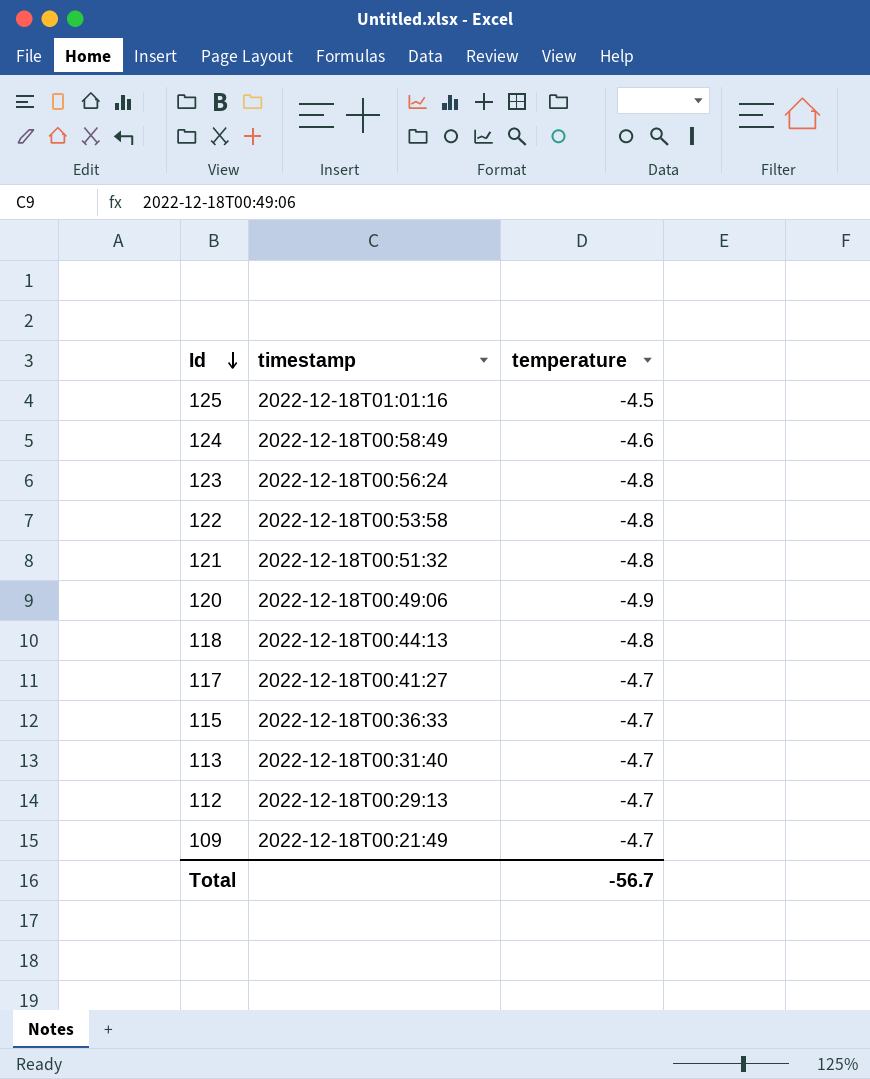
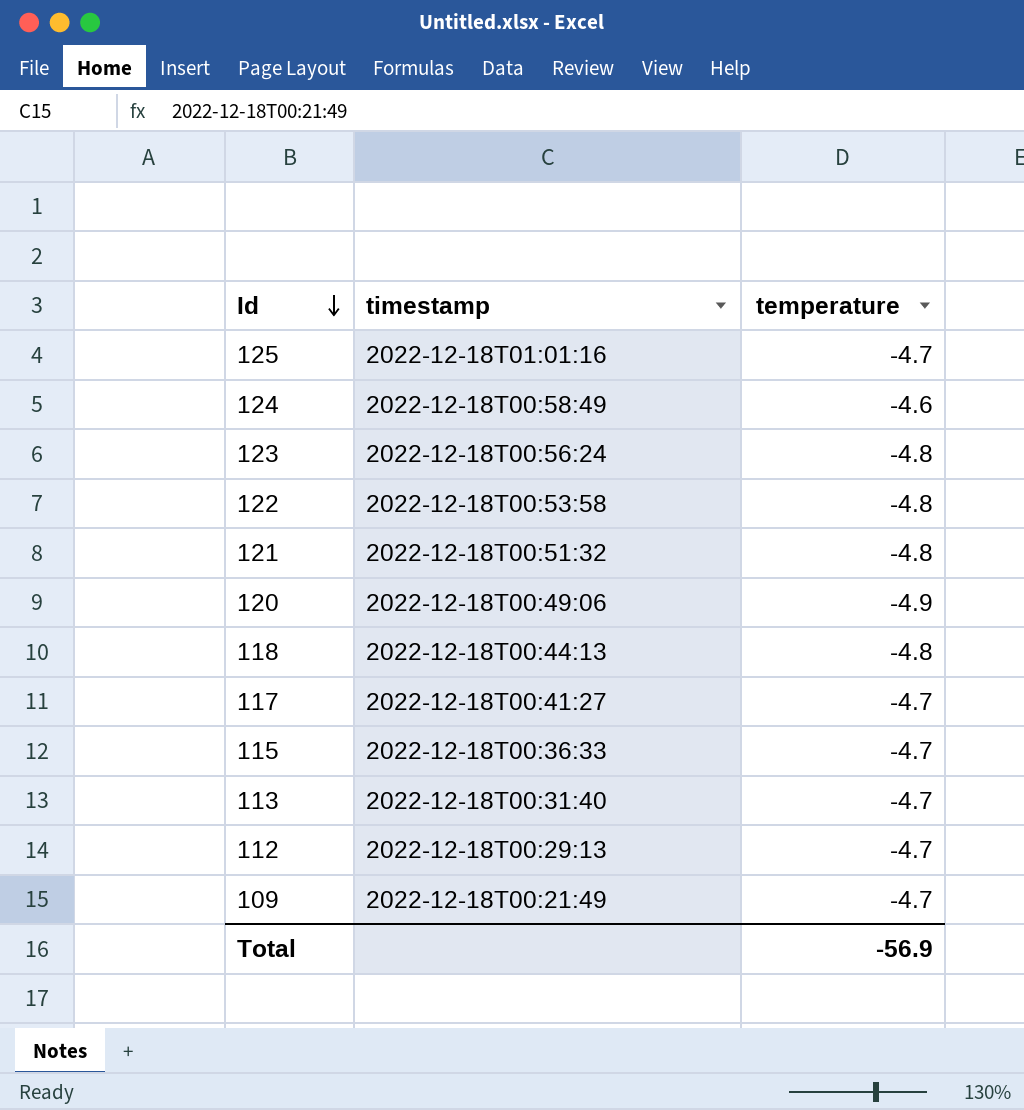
125 | temperature: -4.5 -> -4.7
Total | temperature: -56.7 -> -56.9

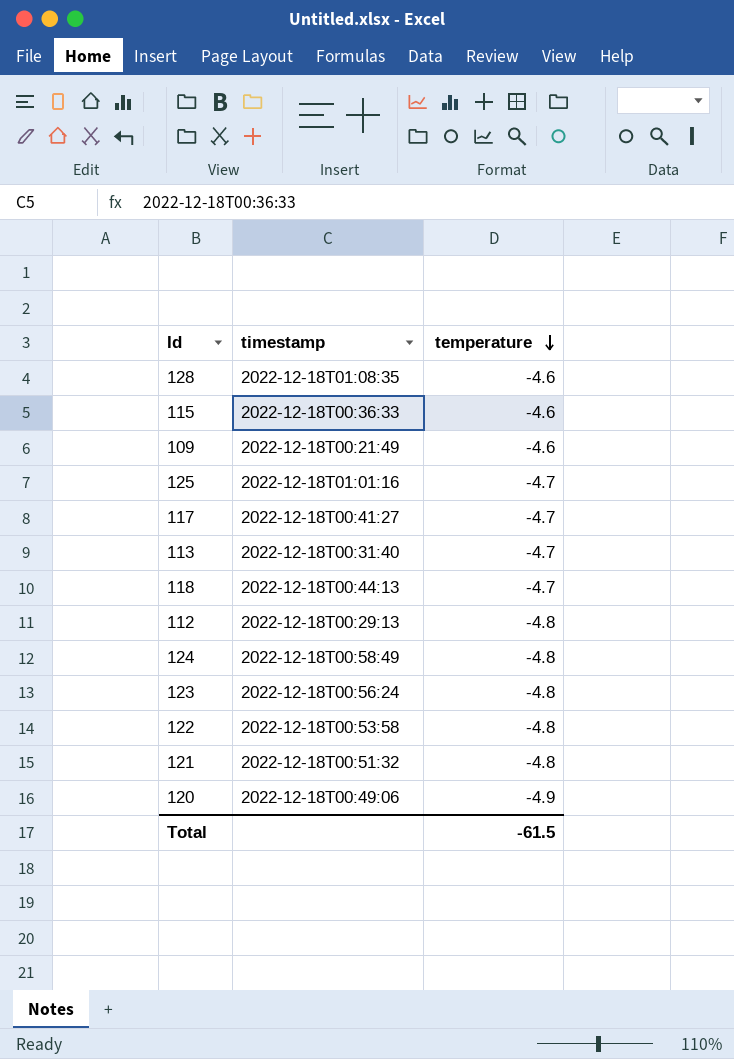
row order: Id descending -> temperature descending
row 128: none -> 2022-12-18T01:08:35 | -4.6
115 | temperature: -4.7 -> -4.6
109 | temperature: -4.7 -> -4.6
118 | temperature: -4.8 -> -4.7
112 | temperature: -4.7 -> -4.8
124 | temperature: -4.6 -> -4.8
Total | temperature: -56.9 -> -61.5

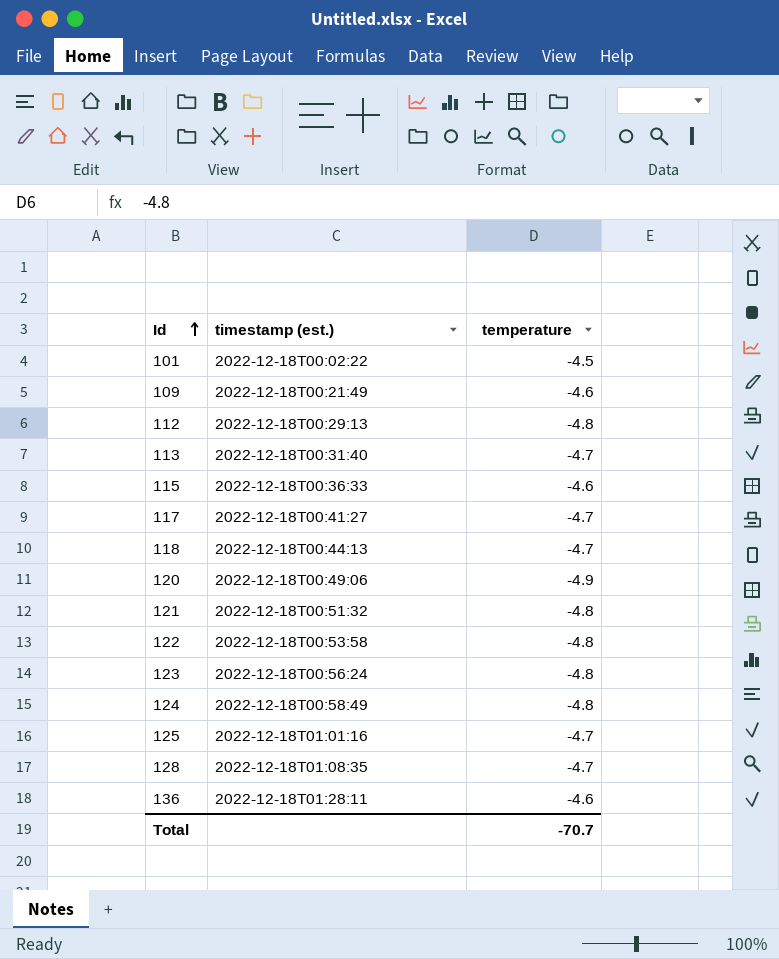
row order: temperature descending -> Id ascending
column name: timestamp -> timestamp (est.)
row 101: none -> 2022-12-18T00:02:22 | -4.5
128 | temperature: -4.6 -> -4.7
row 136: none -> 2022-12-18T01:28:11 | -4.6
Total | temperature: -61.5 -> -70.7

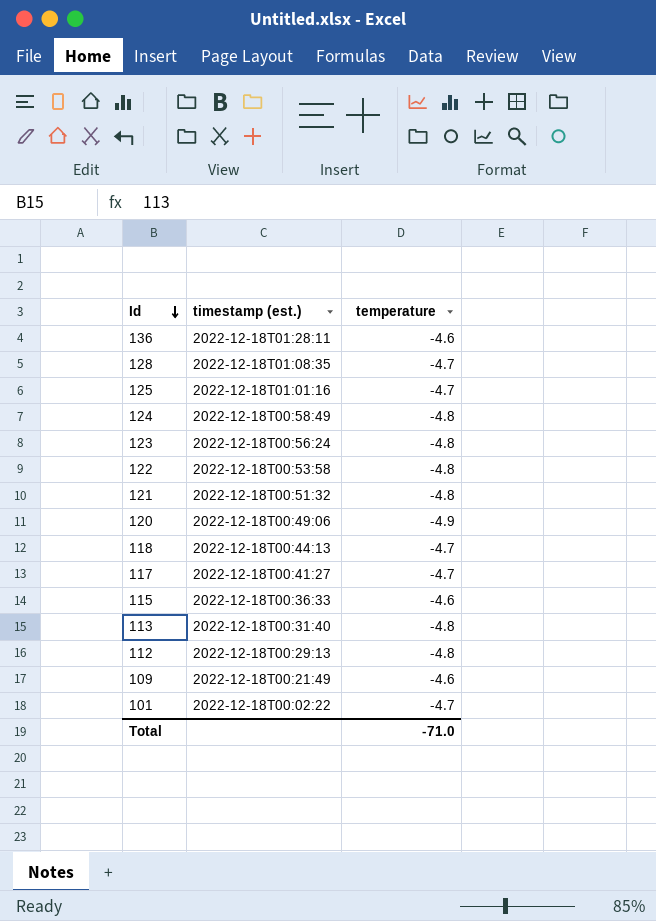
row order: Id ascending -> Id descending
113 | temperature: -4.7 -> -4.8
101 | temperature: -4.5 -> -4.7
Total | temperature: -70.7 -> -71.0

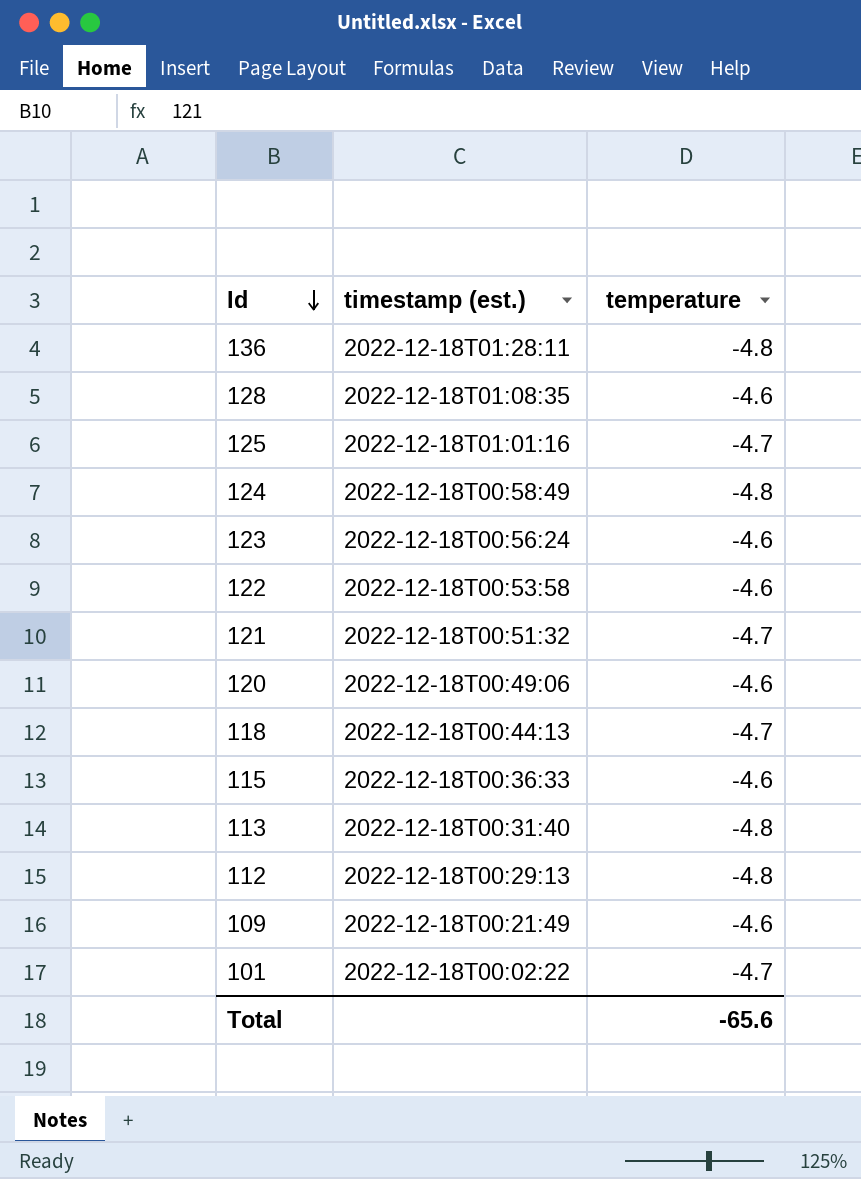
row 117: 2022-12-18T00:41:27 | -4.7 -> none
136 | temperature: -4.6 -> -4.8
128 | temperature: -4.7 -> -4.6
123 | temperature: -4.8 -> -4.6
122 | temperature: -4.8 -> -4.6
121 | temperature: -4.8 -> -4.7
120 | temperature: -4.9 -> -4.6
Total | temperature: -71.0 -> -65.6

